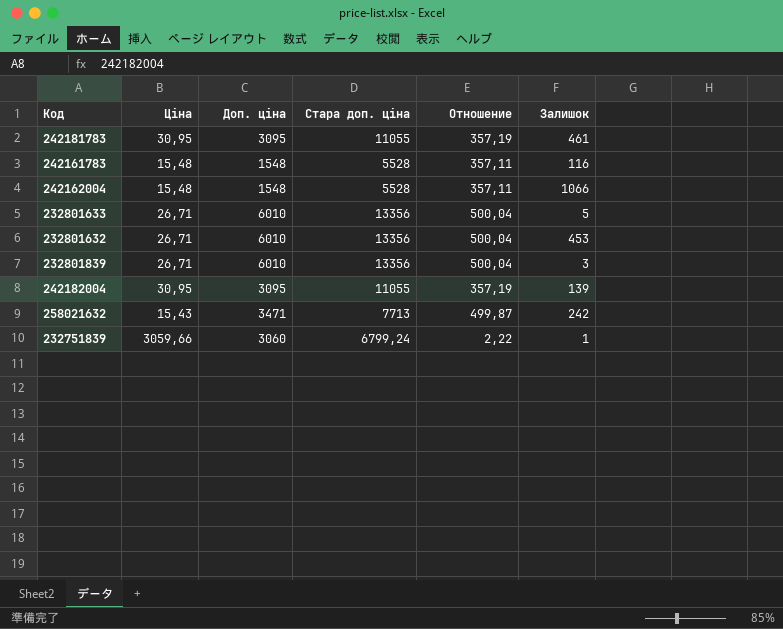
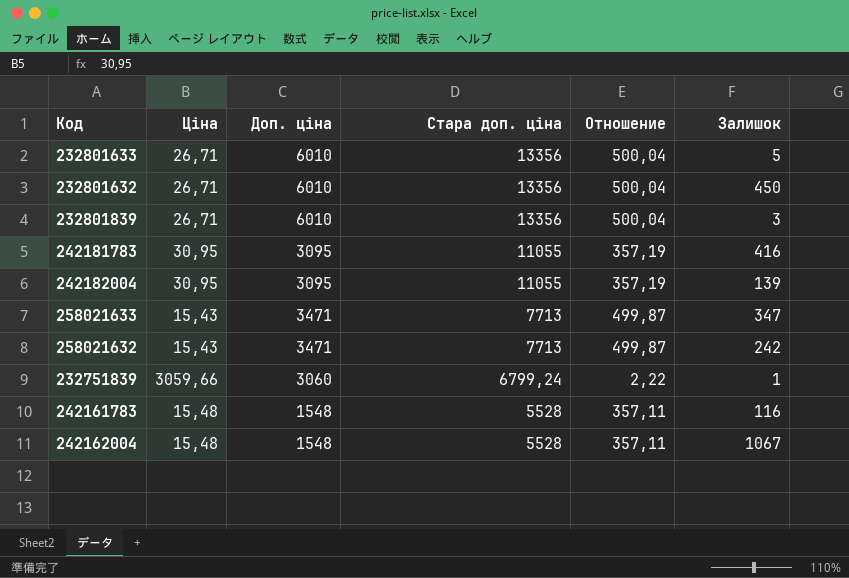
row order: none -> Стара доп. ціна descending
232801632 | Залишок: 453 -> 450
242181783 | Залишок: 461 -> 416
row 258021633: none -> 15,43 | 3471 | 7713 | 499,87 | 347
242162004 | Залишок: 1066 -> 1067

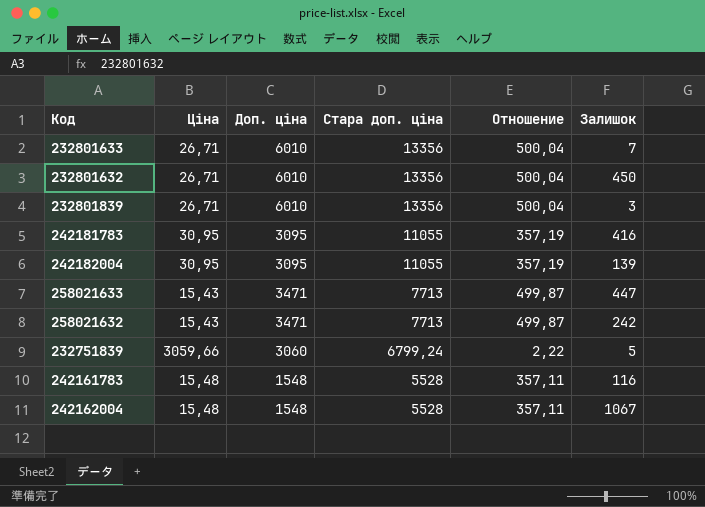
232801633 | Залишок: 5 -> 7
258021633 | Залишок: 347 -> 447
232751839 | Залишок: 1 -> 5

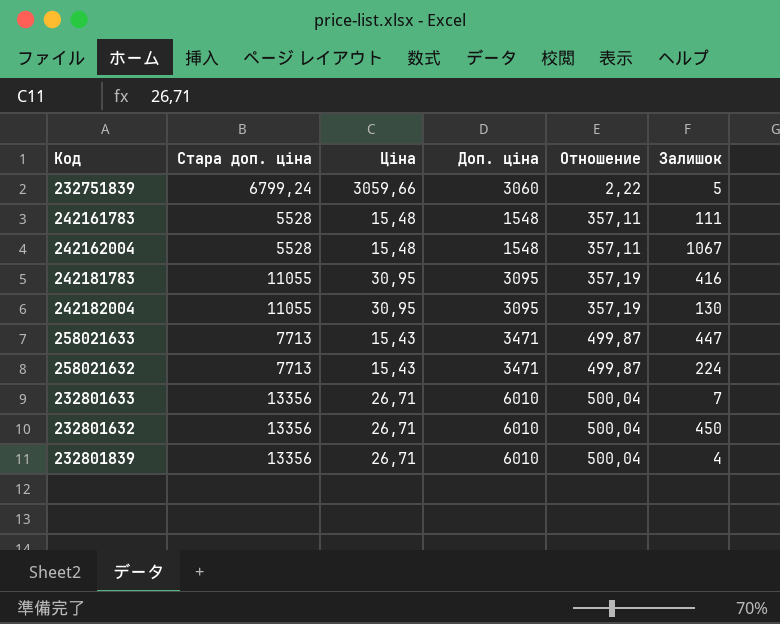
row order: Стара доп. ціна descending -> Отношение ascending
column Стара доп. ціна | position: 4 -> 2
242161783 | Залишок: 116 -> 111
242182004 | Залишок: 139 -> 130
258021632 | Залишок: 242 -> 224
232801839 | Залишок: 3 -> 4

